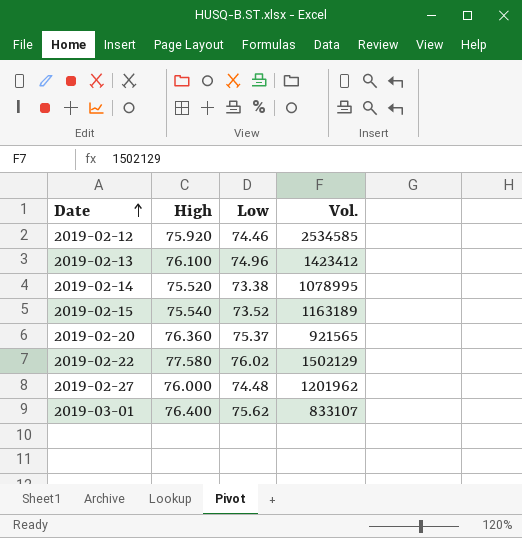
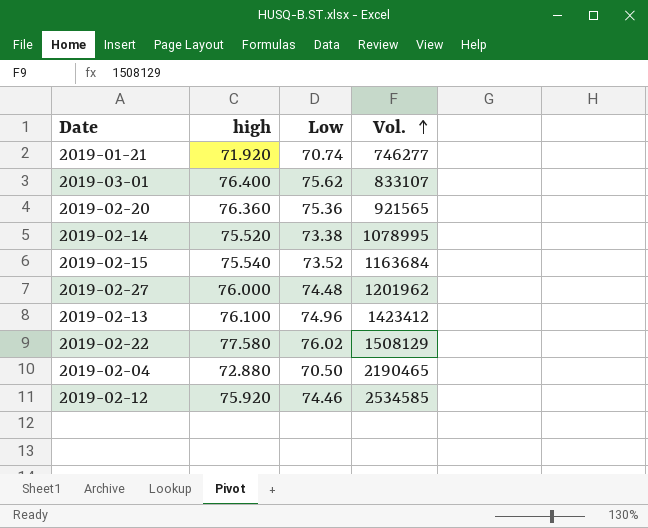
row order: Date ascending -> Vol. ascending
column name: High -> high
row 2019-01-21: none -> 71.920 | 70.74 | 746277
2019-02-20 | Low: 75.37 -> 75.36
2019-02-15 | Vol.: 1163189 -> 1163684
2019-02-22 | Vol.: 1502129 -> 1508129
row 2019-02-04: none -> 72.880 | 70.50 | 2190465

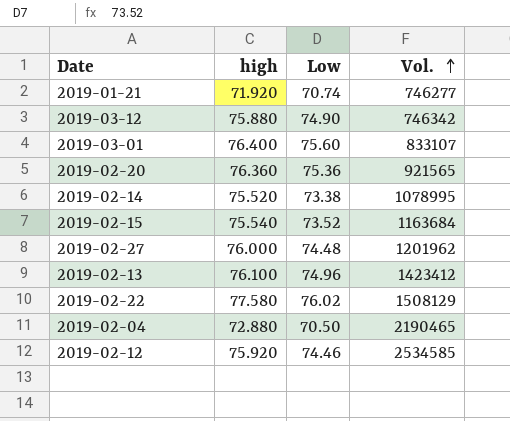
row 2019-03-12: none -> 75.880 | 74.90 | 746342
2019-03-01 | Low: 75.62 -> 75.60

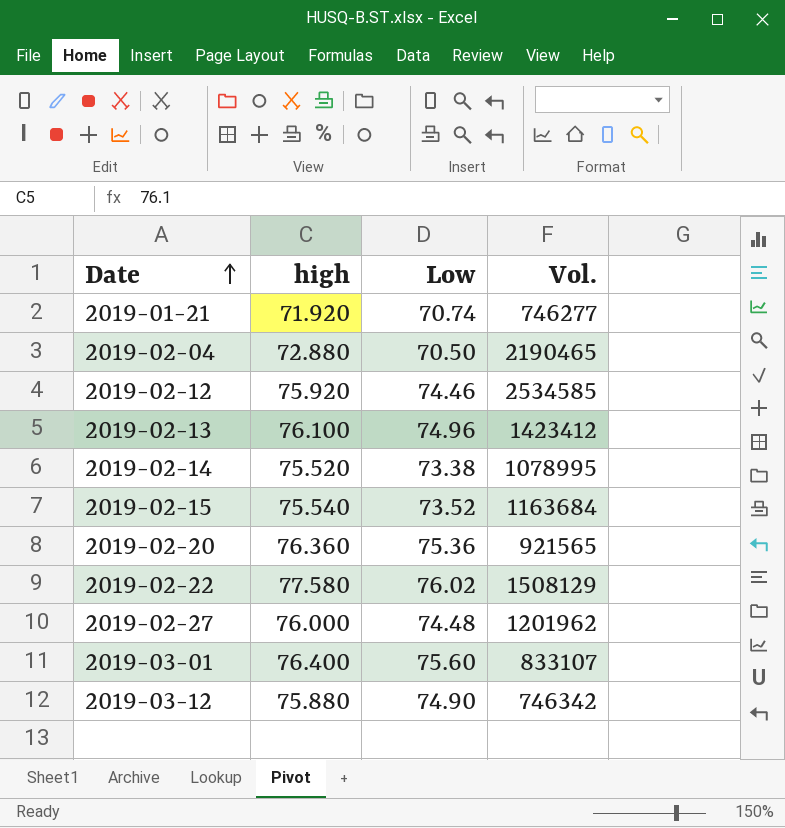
row order: Vol. ascending -> Date ascending

